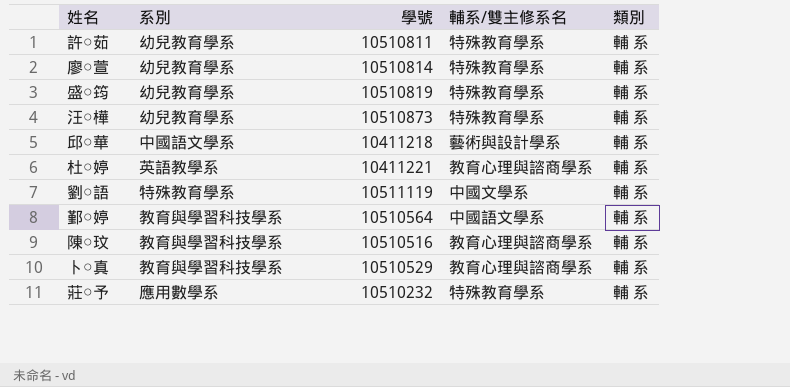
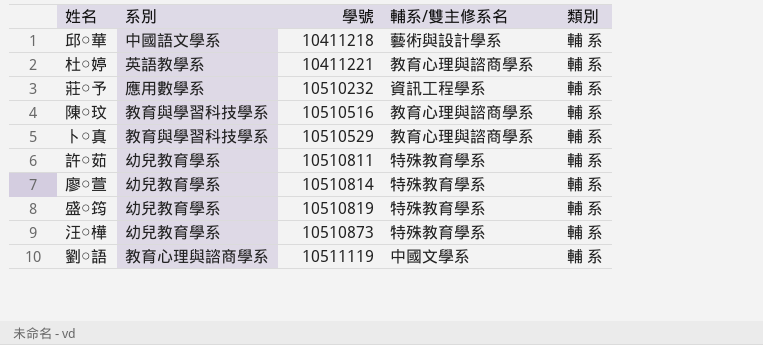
row order: none -> 學號 ascending
row 鄞○婷: 教育與學習科技學系 | 10510564 | 中國語文學系 | 輔 系 -> none
莊○予 | 輔系/雙主修系名: 特殊教育學系 -> 資訊工程學系
劉○語 | 系別: 特殊教育學系 -> 教育心理與諮商學系

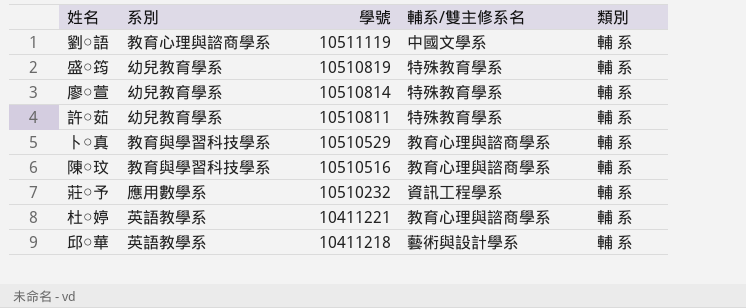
row order: 學號 ascending -> 學號 descending
row 汪○樺: 幼兒教育學系 | 10510873 | 特殊教育學系 | 輔 系 -> none
邱○華 | 系別: 中國語文學系 -> 英語教學系

